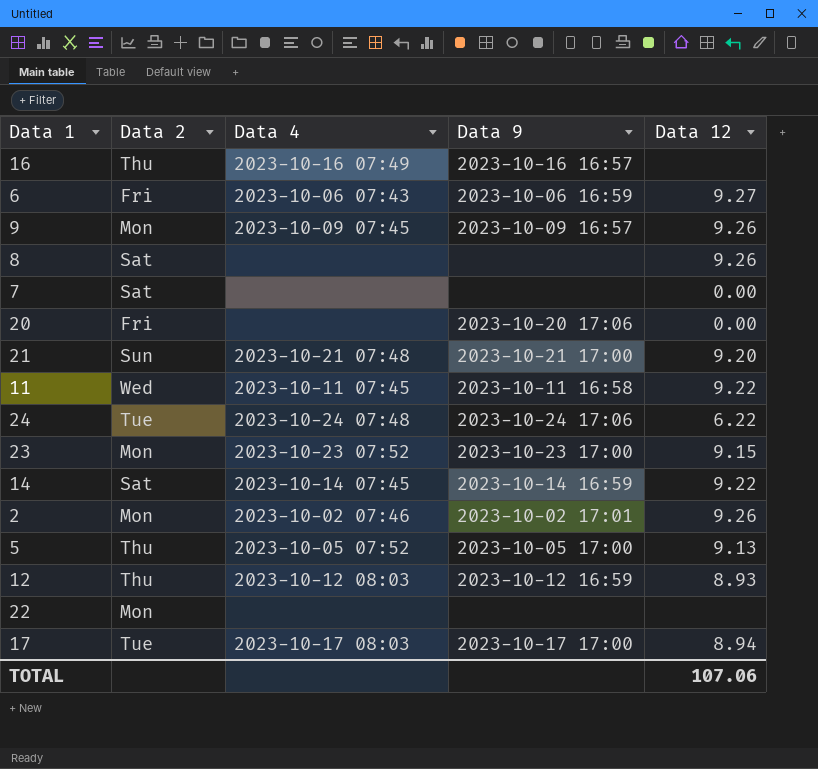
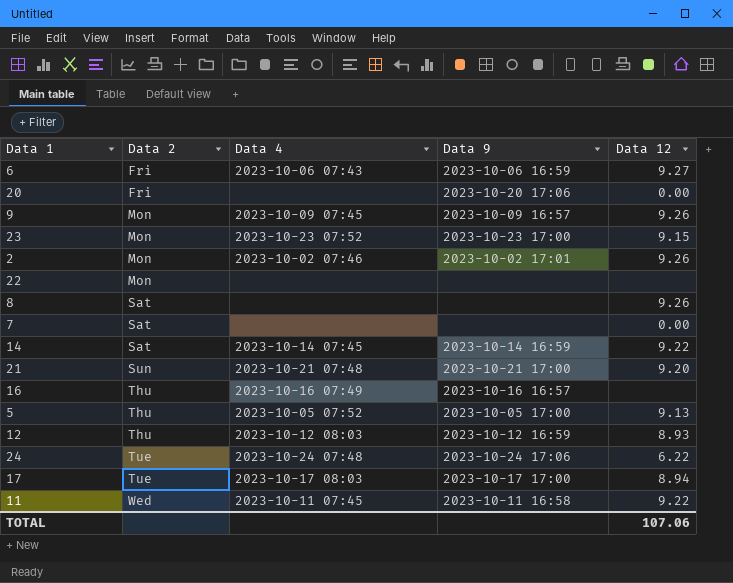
row order: none -> Data 2 ascending

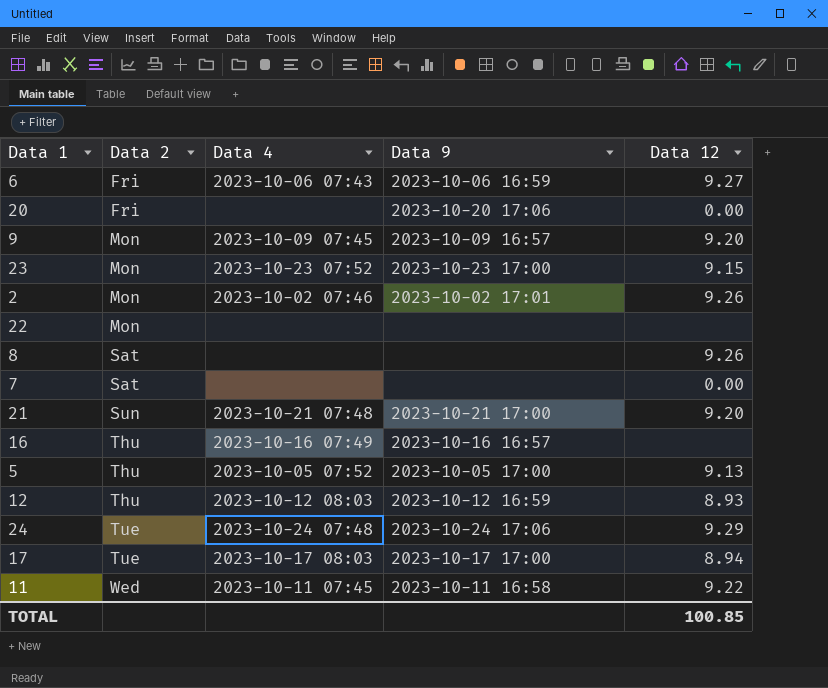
row 14: Sat | 2023-10-14 07:45 | 2023-10-14 16:59 | 9.22 -> none
9 | Data 12: 9.26 -> 9.20
24 | Data 12: 6.22 -> 9.29
TOTAL | Data 12: 107.06 -> 100.85

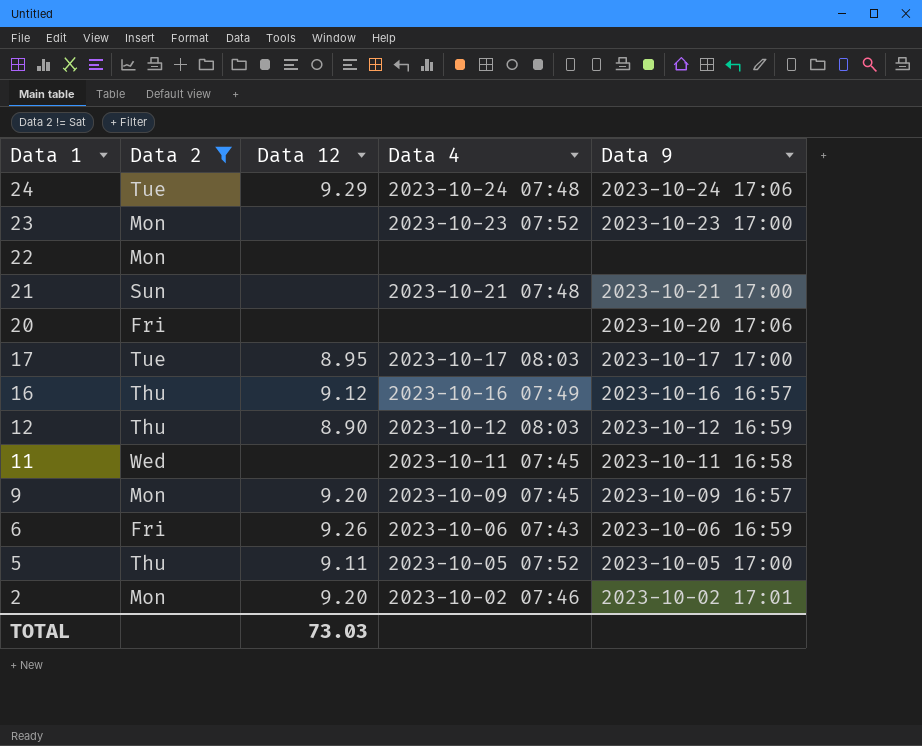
filter: none -> Data 2 != Sat
row order: Data 2 ascending -> Data 1 descending
column Data 12 | position: 5 -> 3
23 | Data 12: 9.15 -> none
21 | Data 12: 9.20 -> none
20 | Data 12: 0.00 -> none
17 | Data 12: 8.94 -> 8.95
16 | Data 12: none -> 9.12
12 | Data 12: 8.93 -> 8.90
11 | Data 12: 9.22 -> none
6 | Data 12: 9.27 -> 9.26
5 | Data 12: 9.13 -> 9.11
2 | Data 12: 9.26 -> 9.20
TOTAL | Data 12: 100.85 -> 73.03

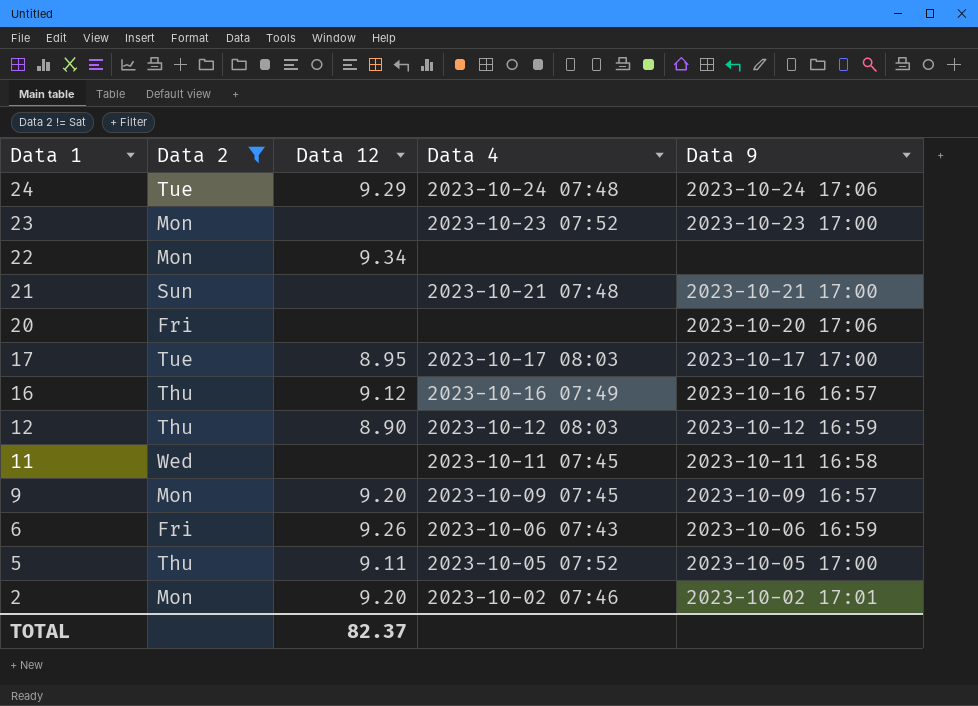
22 | Data 12: none -> 9.34
TOTAL | Data 12: 73.03 -> 82.37

